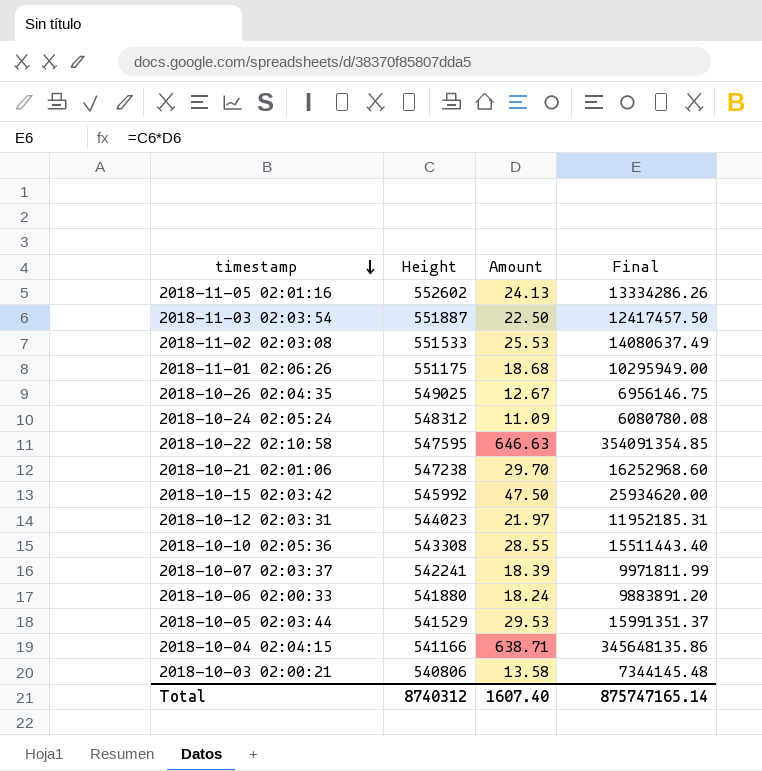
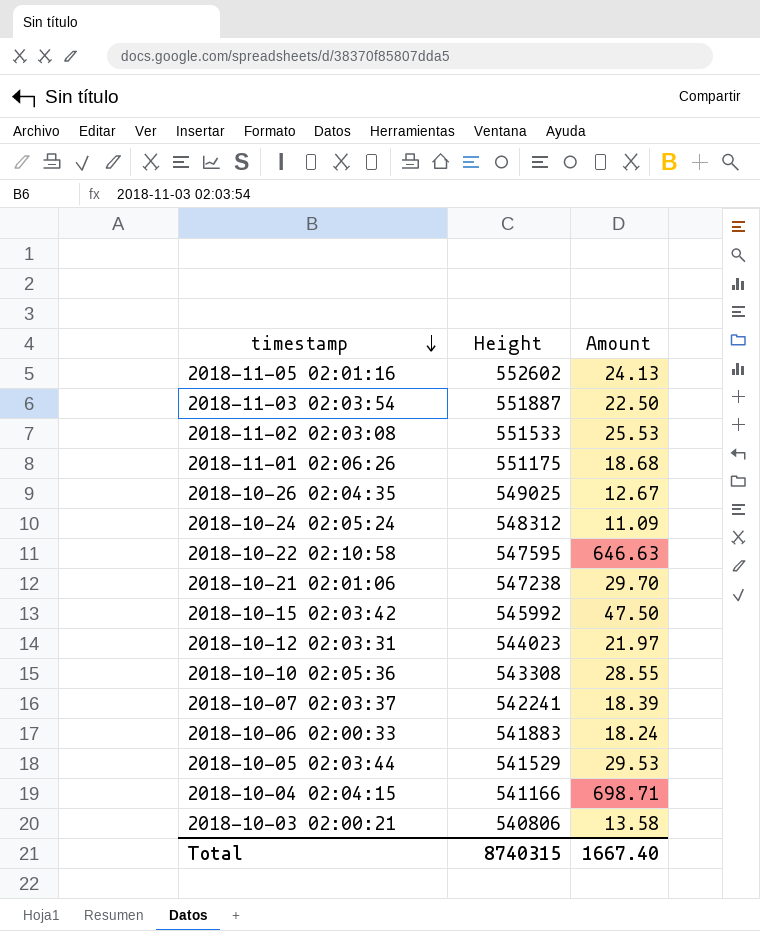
column Final | formula: [Height] * [Amount] -> none
2018-10-06 02:00:33 | Height: 541880 -> 541883
2018-10-04 02:04:15 | Amount: 638.71 -> 698.71
Total | Height: 8740312 -> 8740315
Total | Amount: 1607.40 -> 1667.40

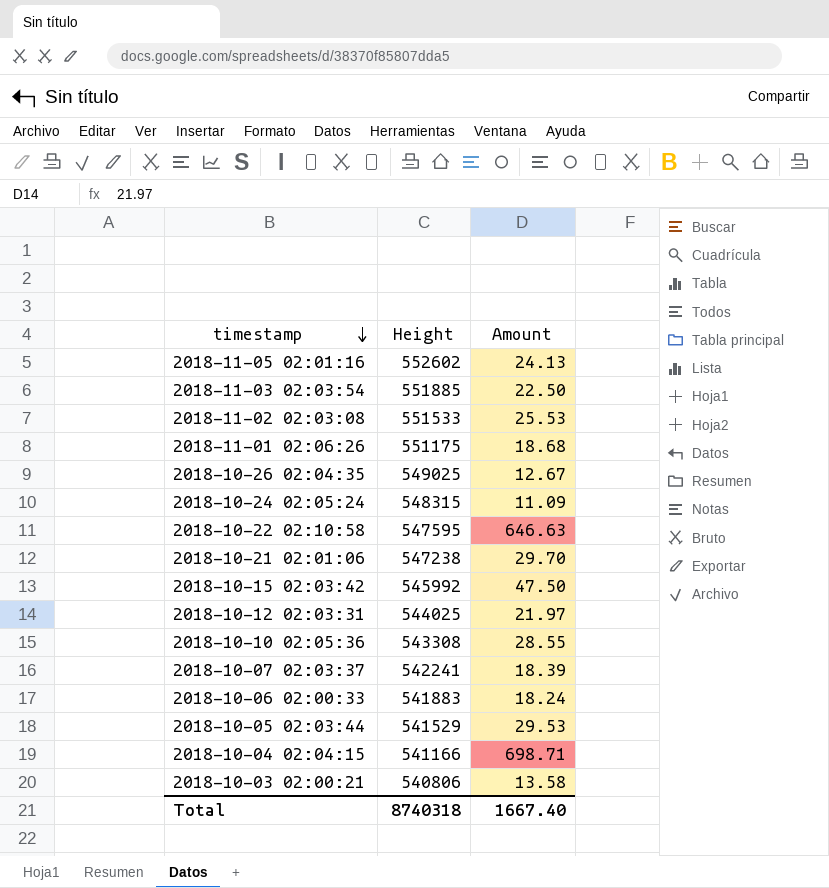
2018-11-03 02:03:54 | Height: 551887 -> 551885
2018-10-24 02:05:24 | Height: 548312 -> 548315
2018-10-12 02:03:31 | Height: 544023 -> 544025
Total | Height: 8740315 -> 8740318

